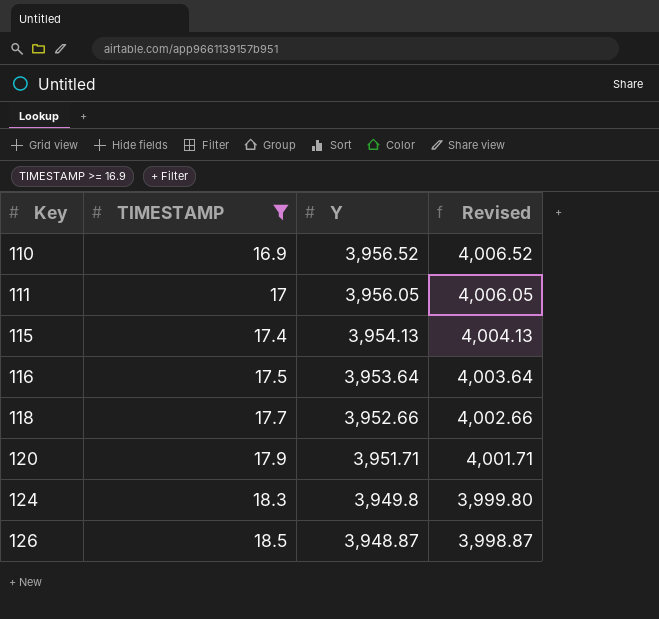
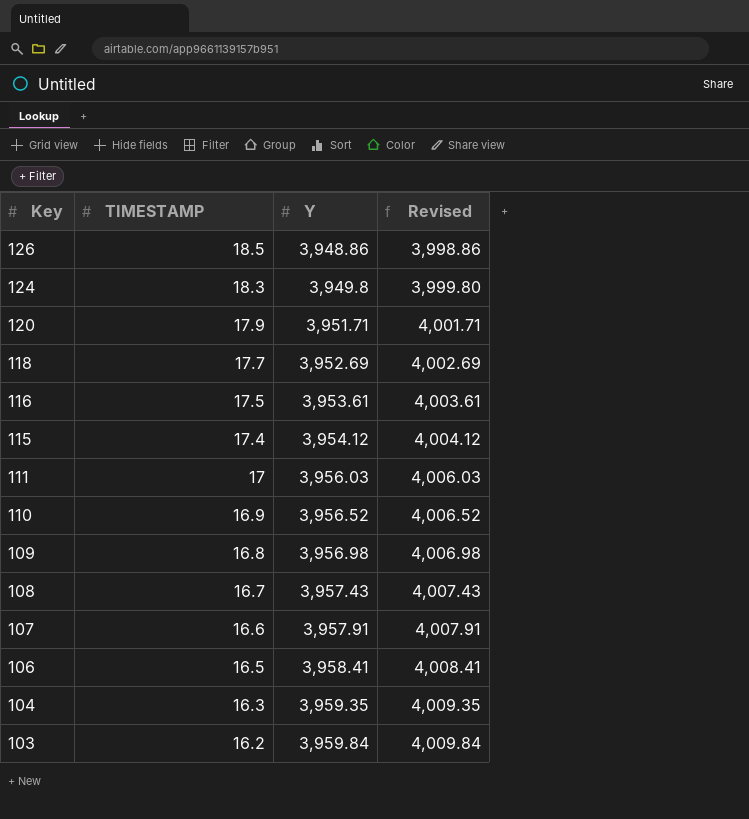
filter: TIMESTAMP >= 16.9 -> none
row order: Key ascending -> Key descending
126 | Y: 3,948.87 -> 3,948.86
126 | Revised: 3,998.87 -> 3,998.86
118 | Y: 3,952.66 -> 3,952.69
118 | Revised: 4,002.66 -> 4,002.69
116 | Y: 3,953.64 -> 3,953.61
116 | Revised: 4,003.64 -> 4,003.61
115 | Y: 3,954.13 -> 3,954.12
115 | Revised: 4,004.13 -> 4,004.12
111 | Y: 3,956.05 -> 3,956.03
111 | Revised: 4,006.05 -> 4,006.03

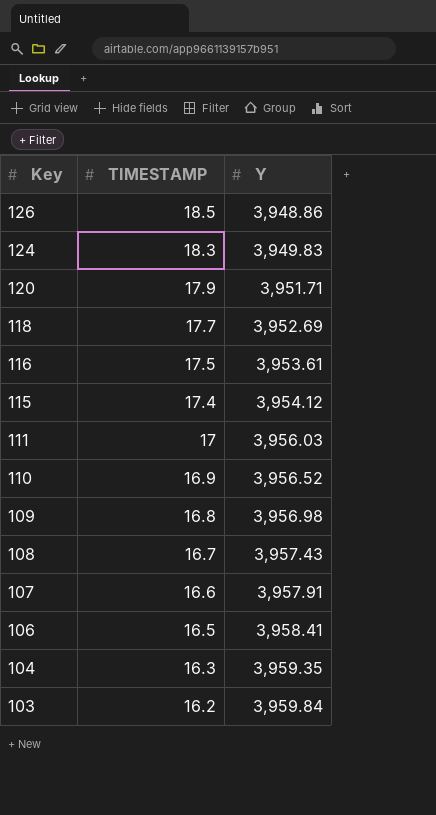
column Revised | formula: [Y] + 50 -> none
124 | Y: 3,949.8 -> 3,949.83

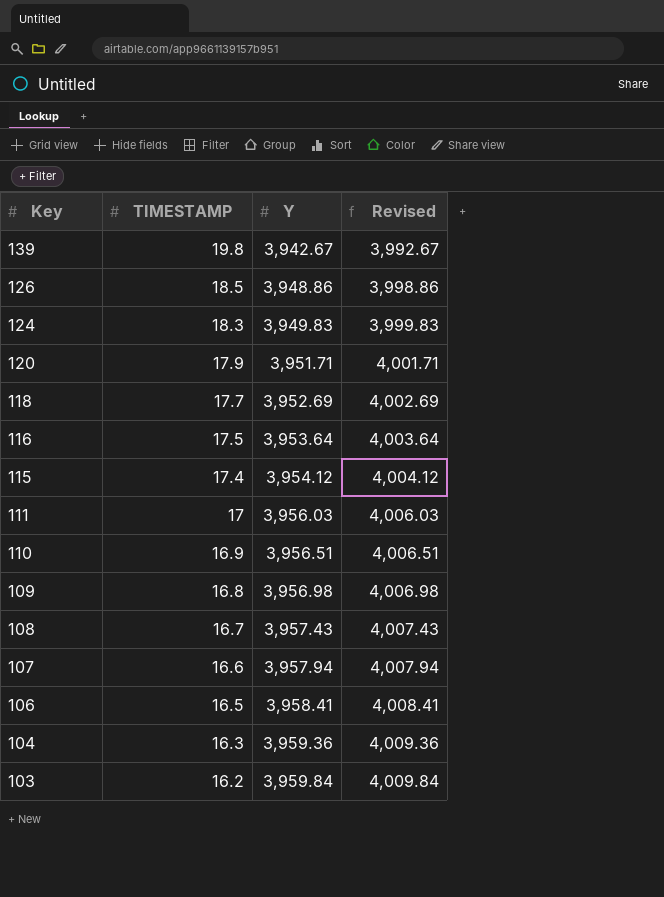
column Revised | formula: none -> [Y] + 50
row 139: none -> 19.8 | 3,942.67 | 3,992.67
116 | Y: 3,953.61 -> 3,953.64
110 | Y: 3,956.52 -> 3,956.51
107 | Y: 3,957.91 -> 3,957.94
104 | Y: 3,959.35 -> 3,959.36

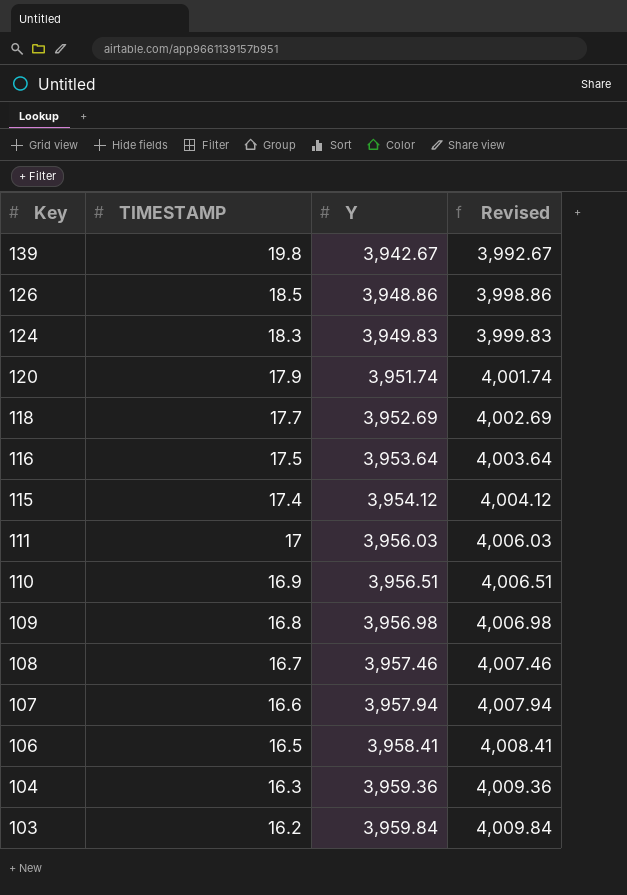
120 | Y: 3,951.71 -> 3,951.74
120 | Revised: 4,001.71 -> 4,001.74
108 | Y: 3,957.43 -> 3,957.46
108 | Revised: 4,007.43 -> 4,007.46

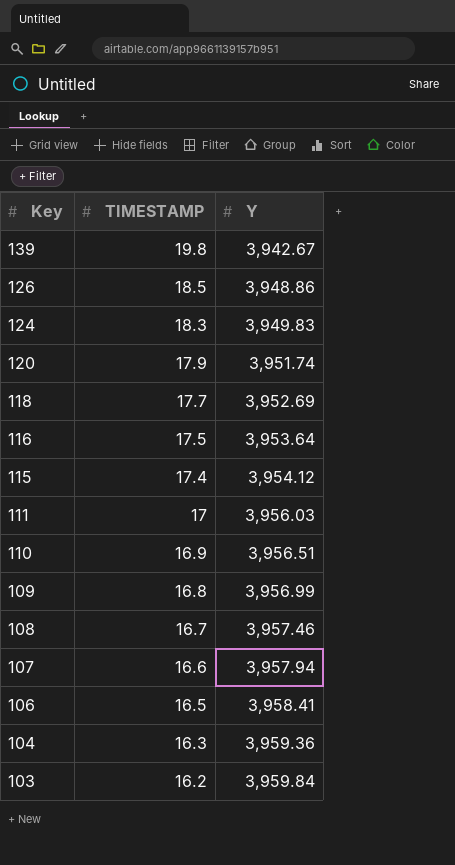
column Revised | formula: [Y] + 50 -> none
109 | Y: 3,956.98 -> 3,956.99

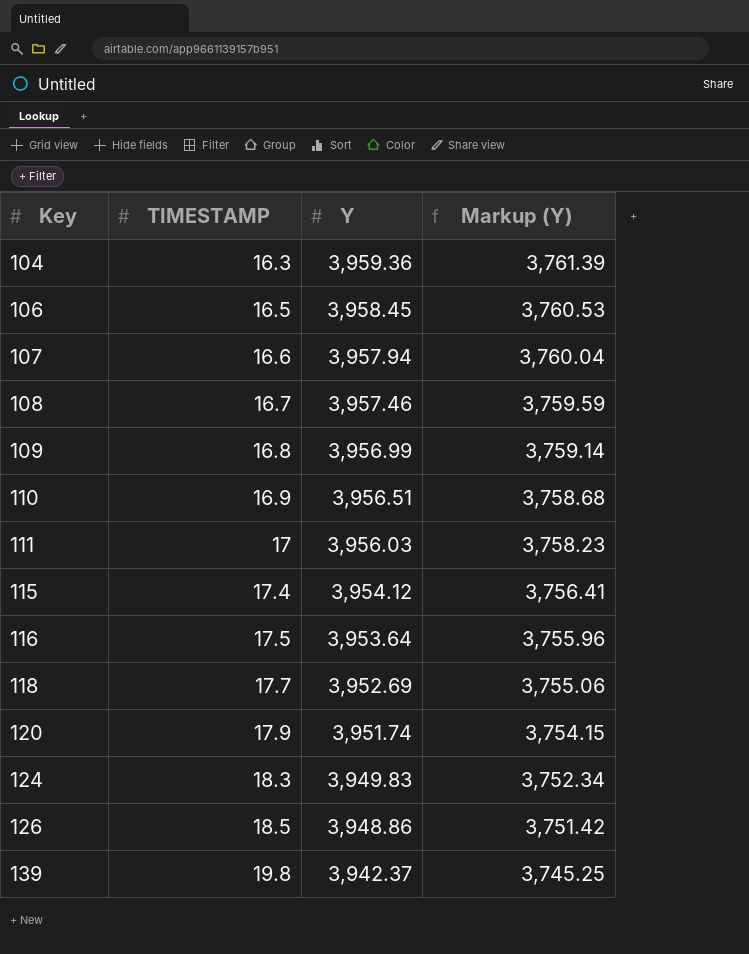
row order: Key descending -> Key ascending
column Markup (Y) | formula: none -> [Y] * 0.95
row 103: 16.2 | 3,959.84 -> none
106 | Y: 3,958.41 -> 3,958.45
139 | Y: 3,942.67 -> 3,942.37

